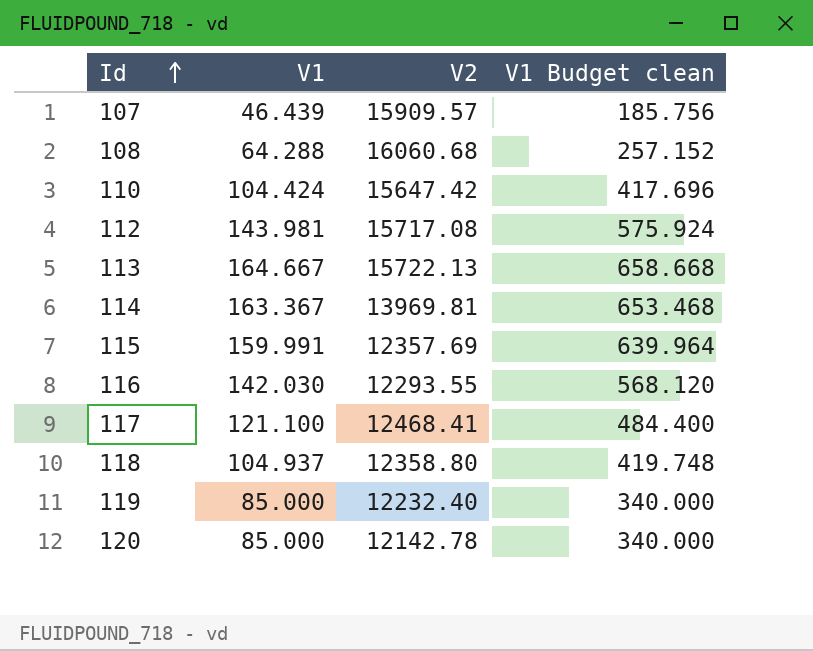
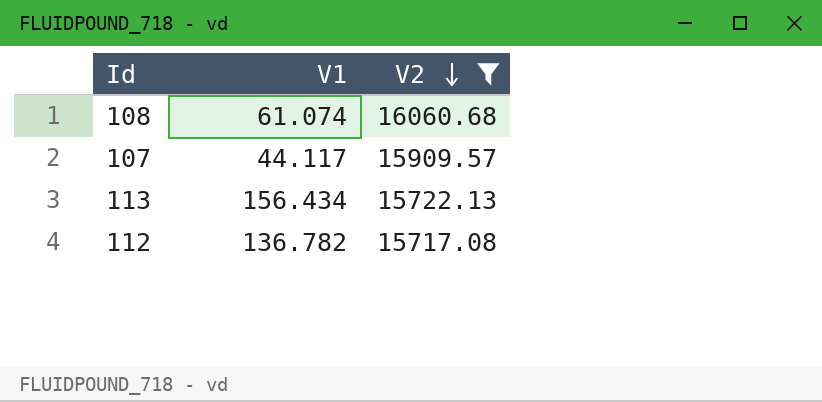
filter: none -> V2 >= 15717.08
row order: Id ascending -> V2 descending
column V1 Budget clean | formula: [V1] * 4 -> none
108 | V1: 64.288 -> 61.074
107 | V1: 46.439 -> 44.117
113 | V1: 164.667 -> 156.434
112 | V1: 143.981 -> 136.782

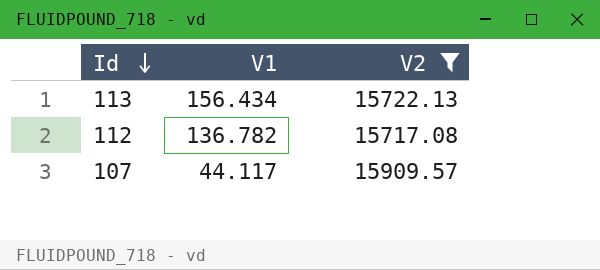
row order: V2 descending -> Id descending
row 108: 61.074 | 16060.68 -> none

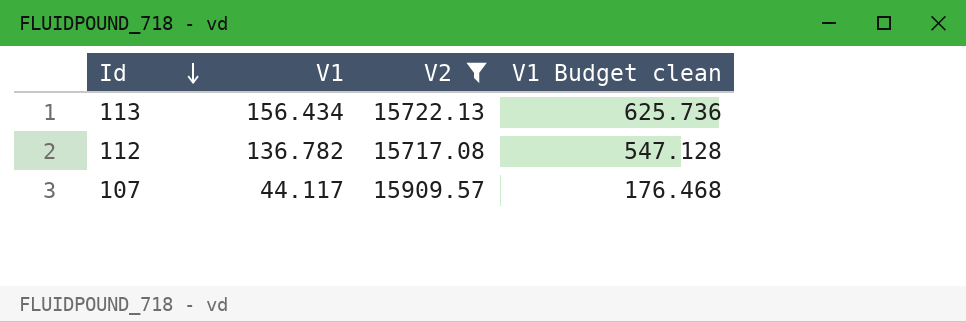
column V1 Budget clean | formula: none -> [V1] * 4

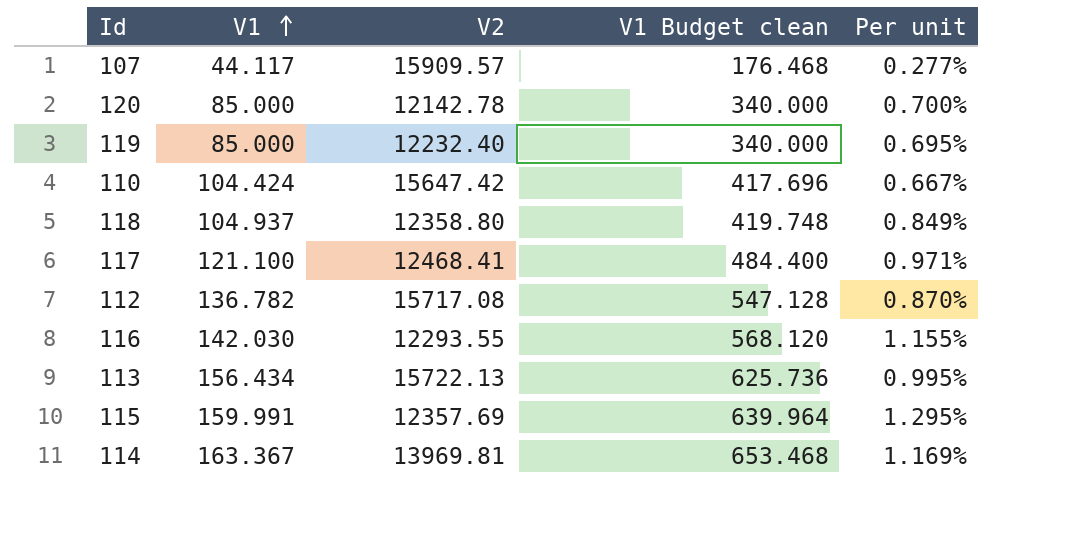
filter: V2 >= 15717.08 -> none
row order: Id descending -> V1 ascending
column Per unit | formula: none -> [V1] / [V2]

